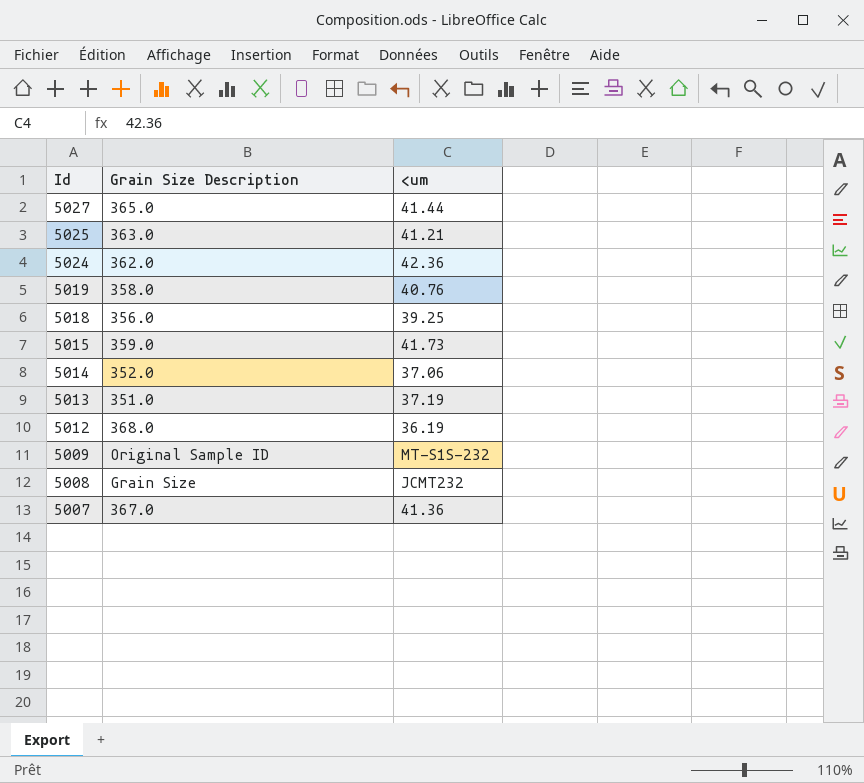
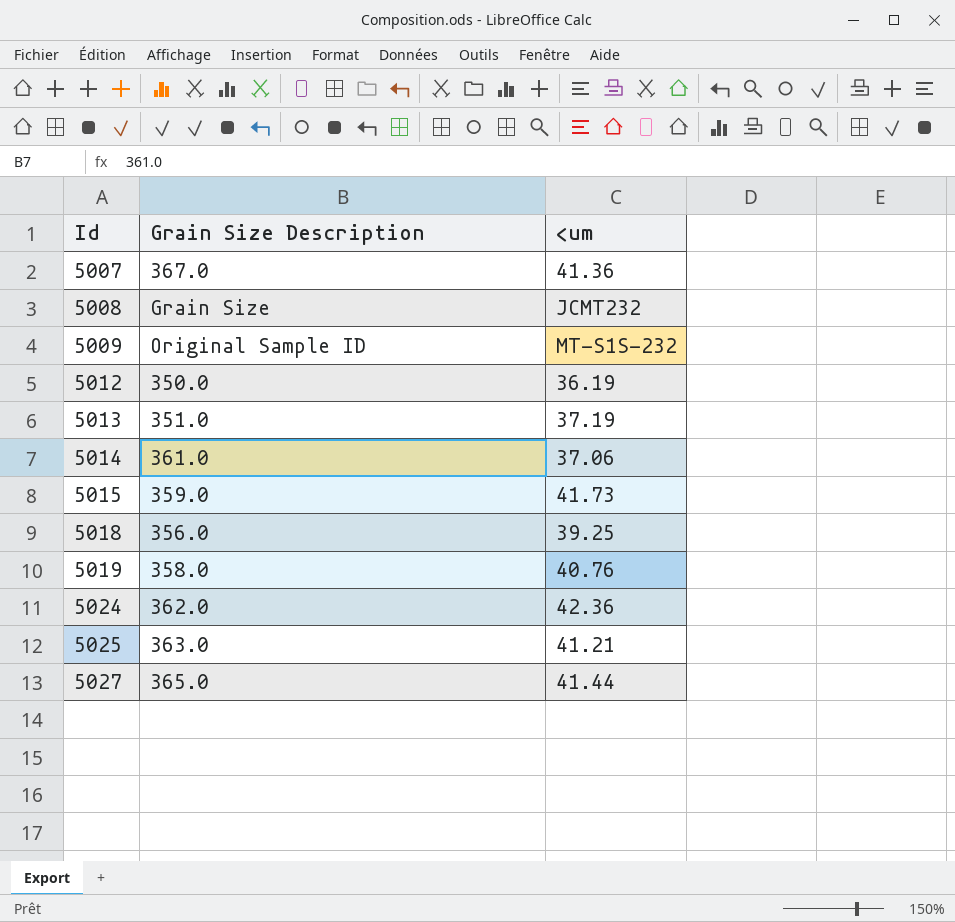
row order: Id descending -> Id ascending
5012 | Grain Size Description: 368.0 -> 350.0
5014 | Grain Size Description: 352.0 -> 361.0

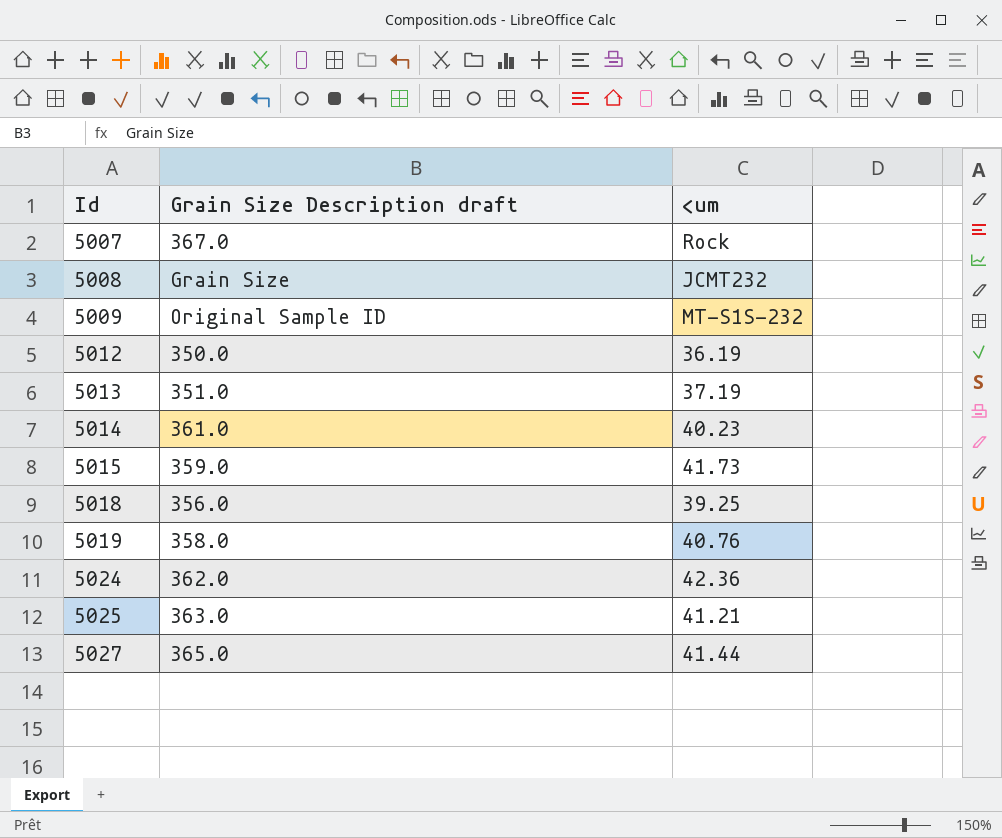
column name: Grain Size Description -> Grain Size Description draft
5007 | <um: 41.36 -> Rock
5014 | <um: 37.06 -> 40.23

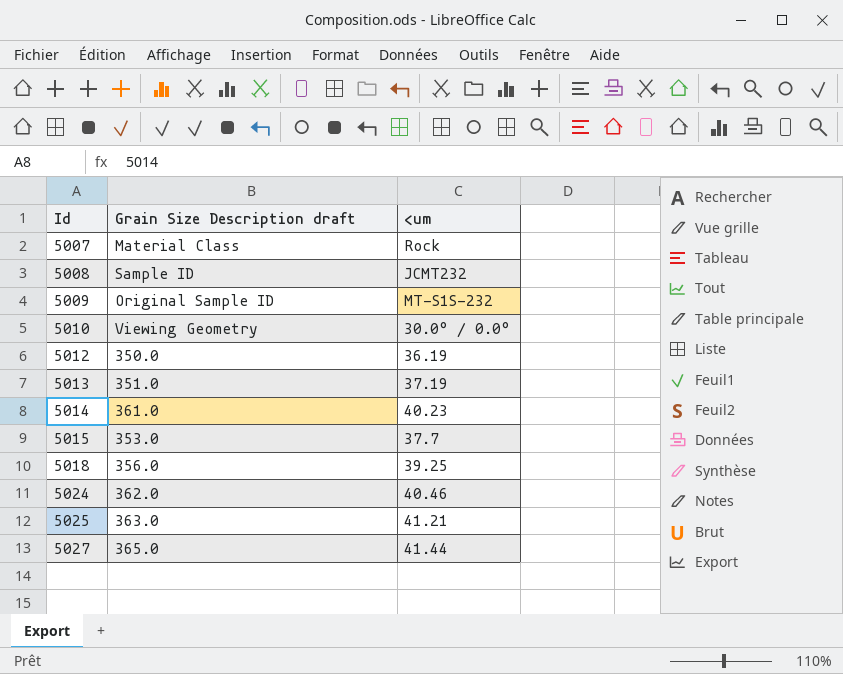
row 5019: 358.0 | 40.76 -> none
5007 | Grain Size Description draft: 367.0 -> Material Class
5008 | Grain Size Description draft: Grain Size -> Sample ID
row 5010: none -> Viewing Geometry | 30.0° / 0.0°
5015 | Grain Size Description draft: 359.0 -> 353.0
5015 | <um: 41.73 -> 37.7
5024 | <um: 42.36 -> 40.46

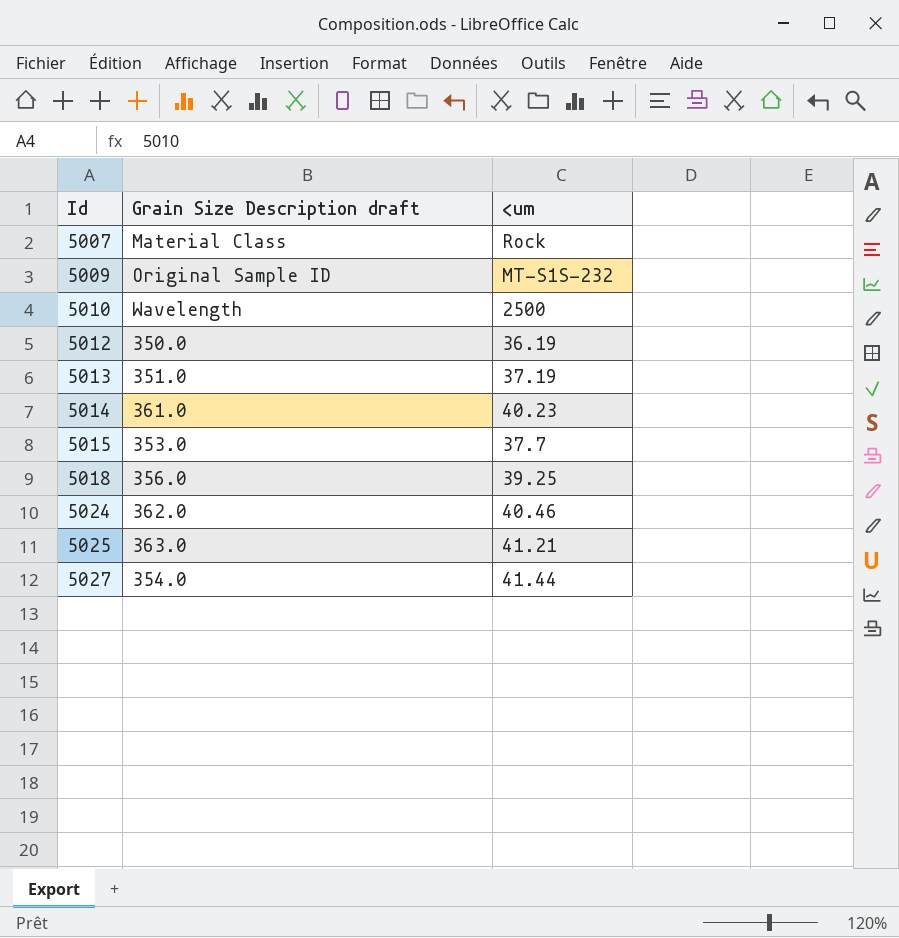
row 5008: Sample ID | JCMT232 -> none
5010 | Grain Size Description draft: Viewing Geometry -> Wavelength
5010 | <um: 30.0° / 0.0° -> 2500
5027 | Grain Size Description draft: 365.0 -> 354.0

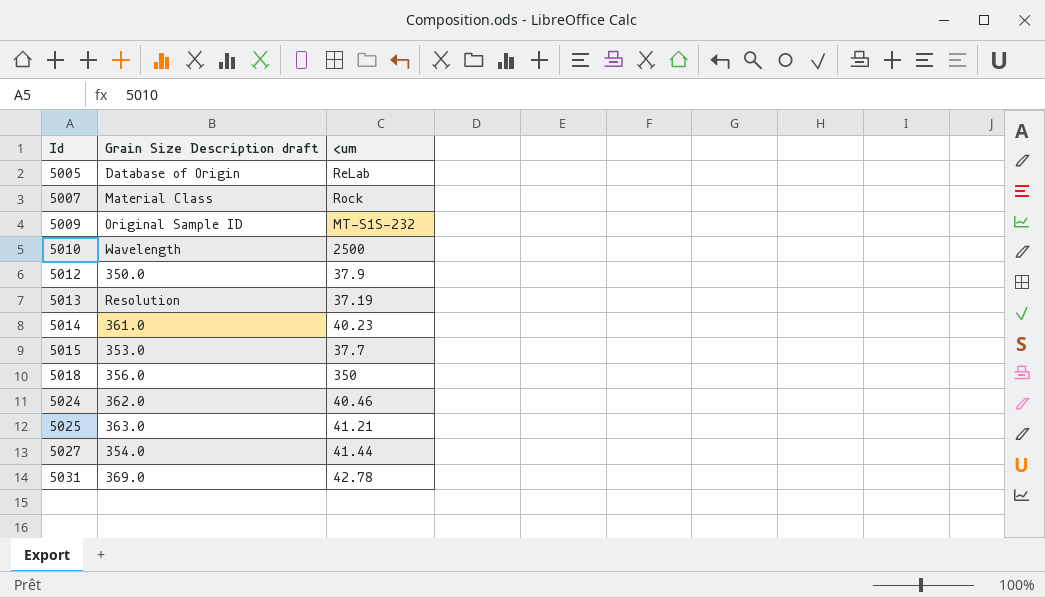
row 5005: none -> Database of Origin | ReLab
5012 | <um: 36.19 -> 37.9
5013 | Grain Size Description draft: 351.0 -> Resolution
5018 | <um: 39.25 -> 350
row 5031: none -> 369.0 | 42.78

